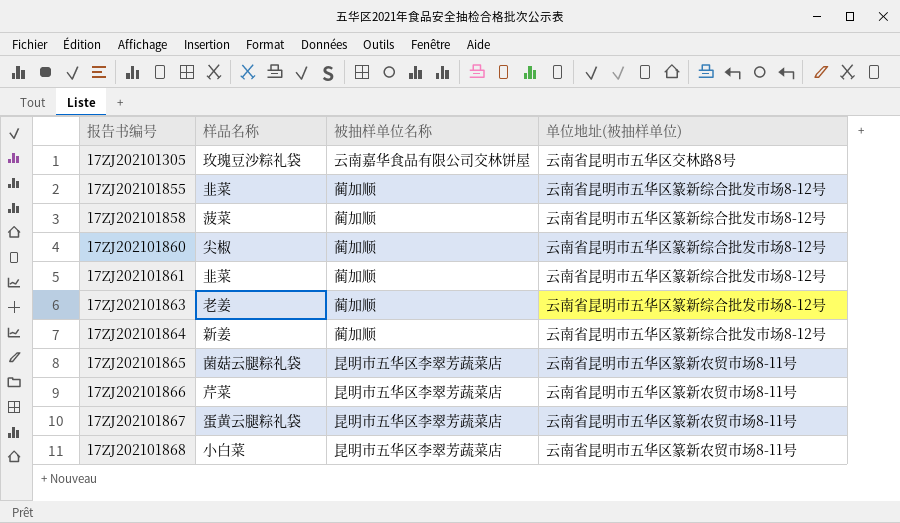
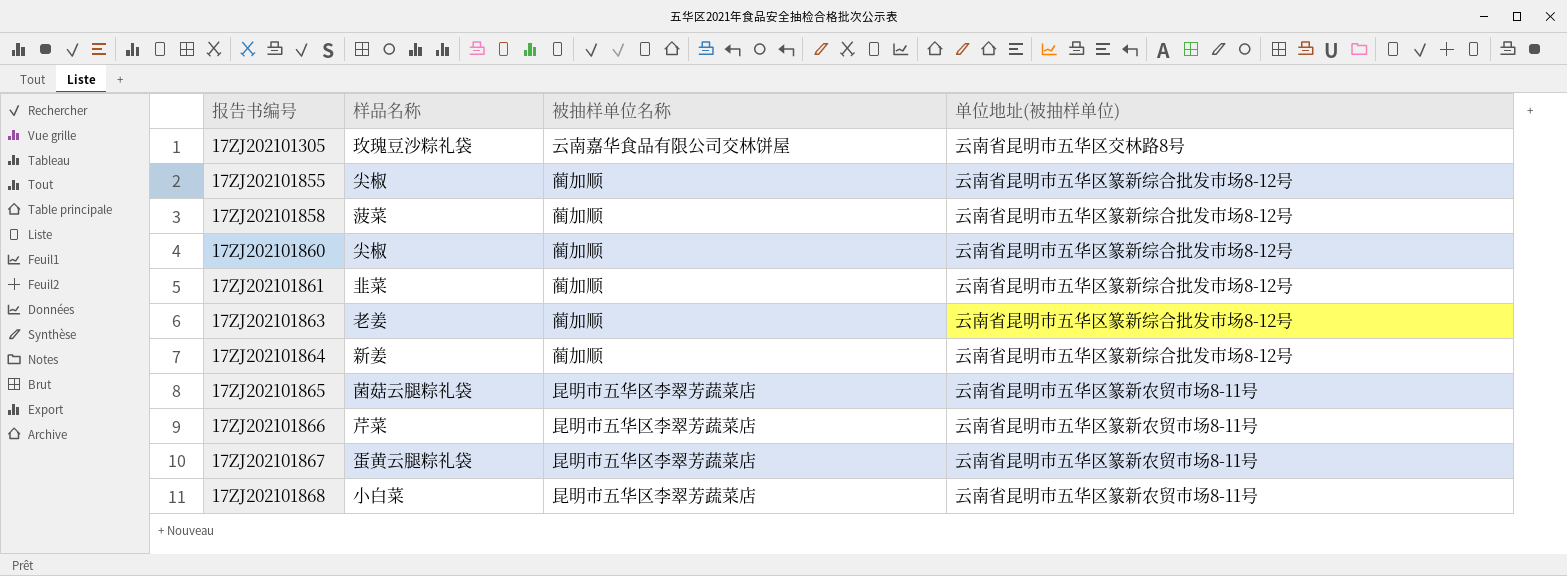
17ZJ202101855 | 样品名称: 韭菜 -> 尖椒

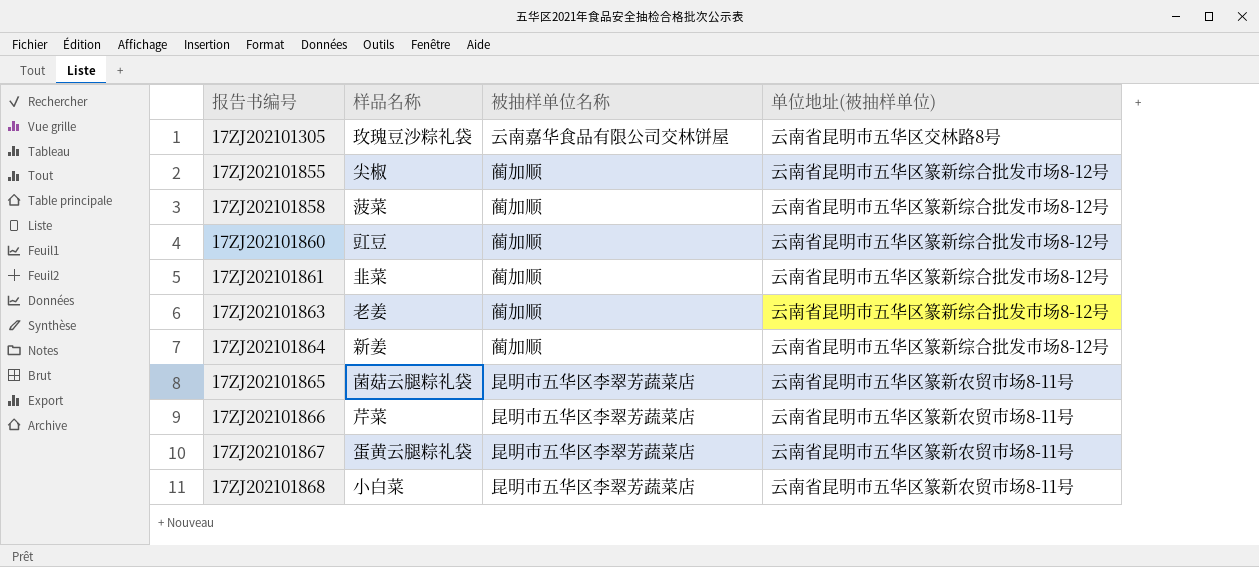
17ZJ202101860 | 样品名称: 尖椒 -> 豇豆

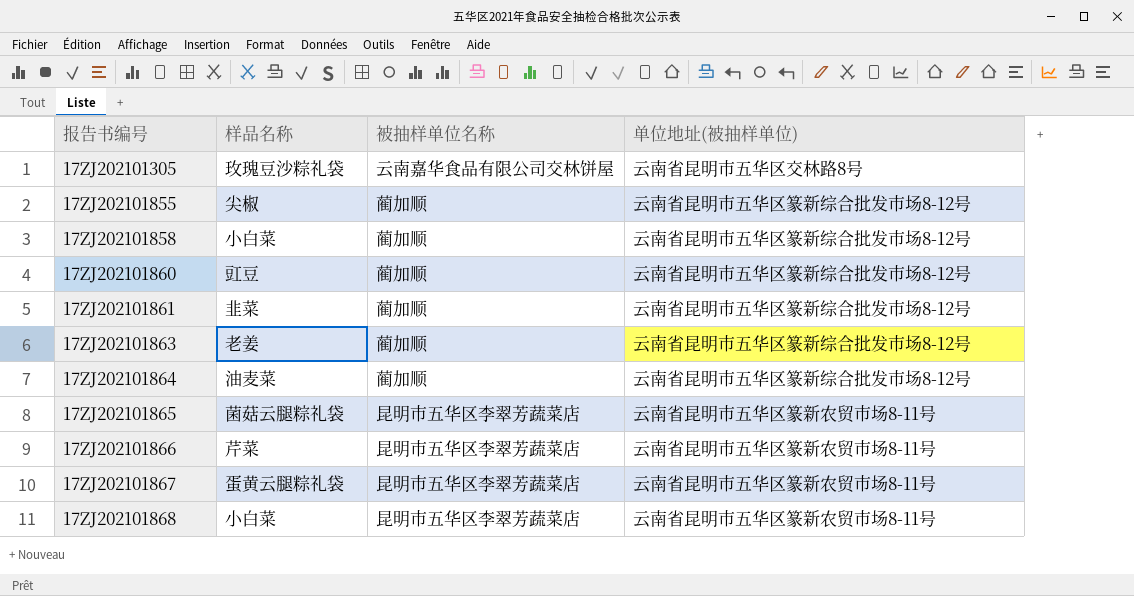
17ZJ202101858 | 样品名称: 菠菜 -> 小白菜
17ZJ202101864 | 样品名称: 新姜 -> 油麦菜

